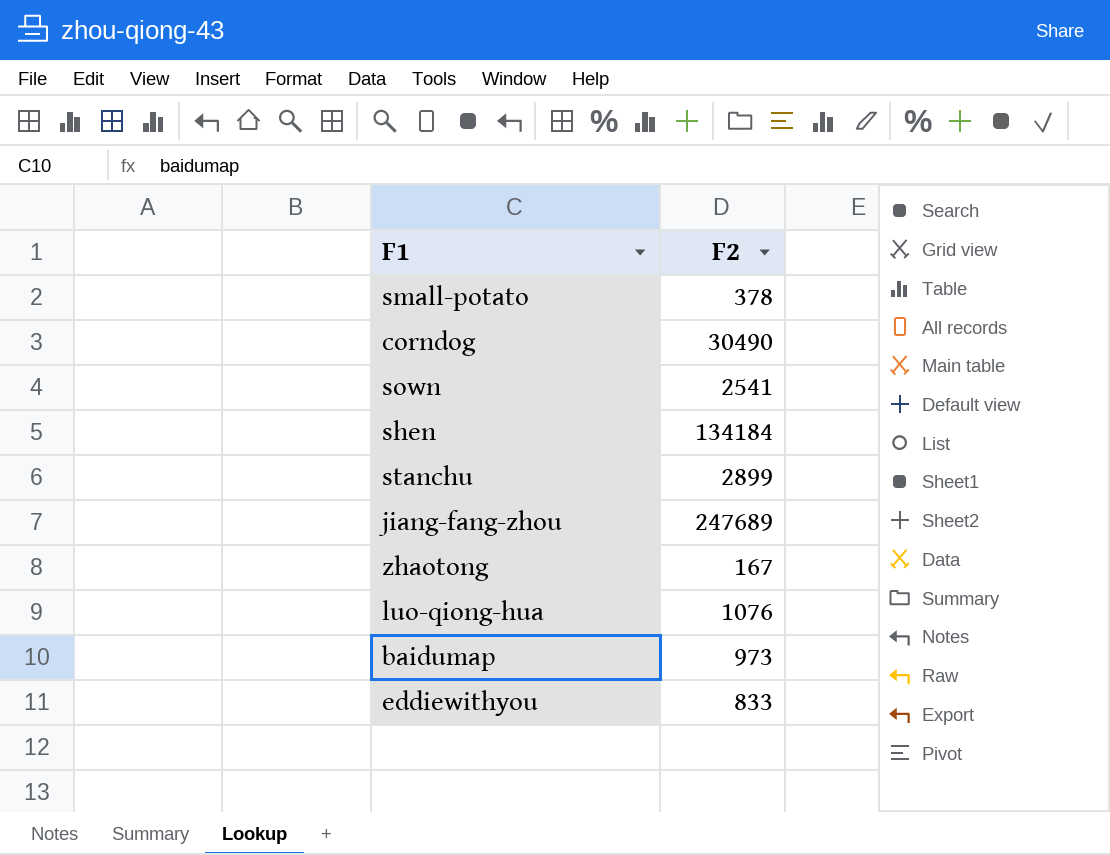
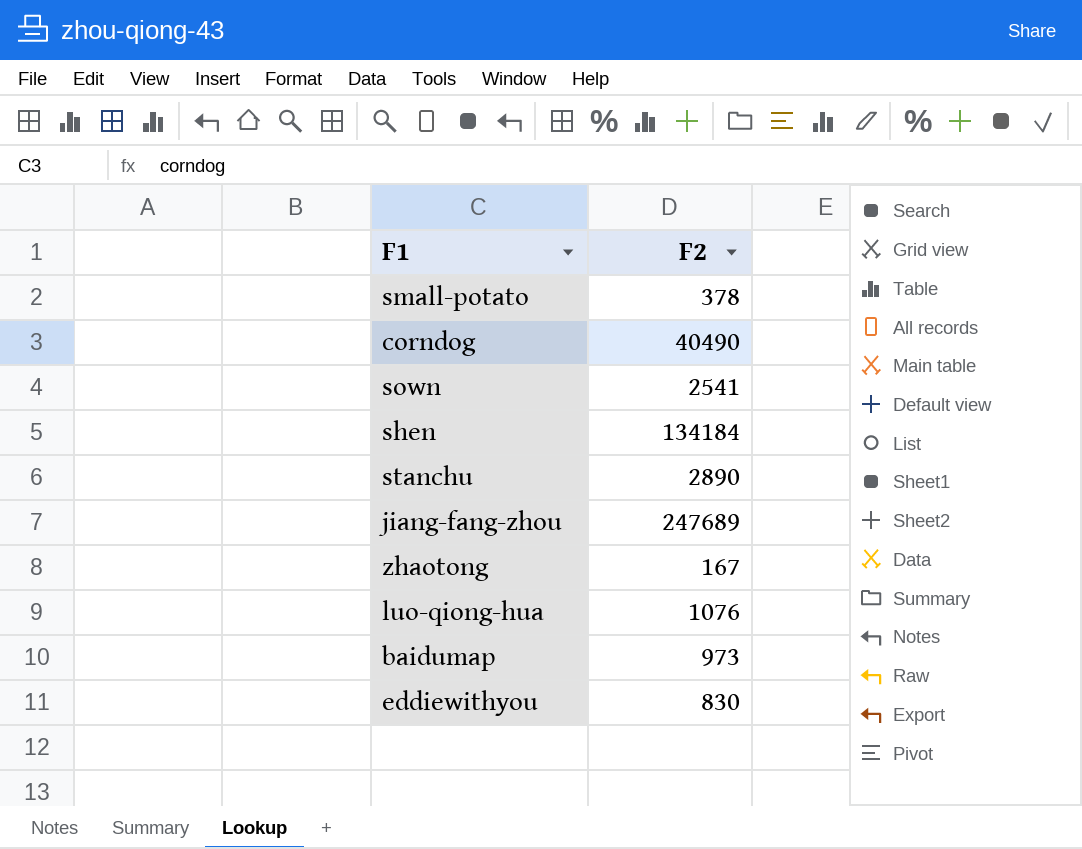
corndog | F2: 30490 -> 40490
stanchu | F2: 2899 -> 2890
eddiewithyou | F2: 833 -> 830

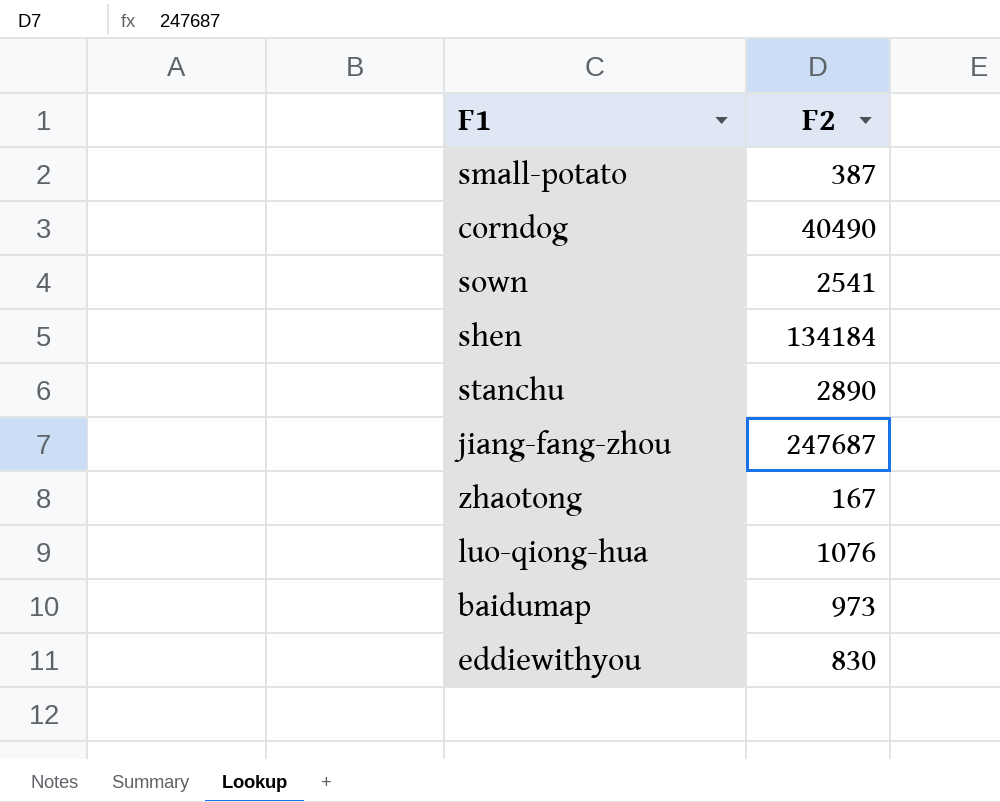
small-potato | F2: 378 -> 387
jiang-fang-zhou | F2: 247689 -> 247687

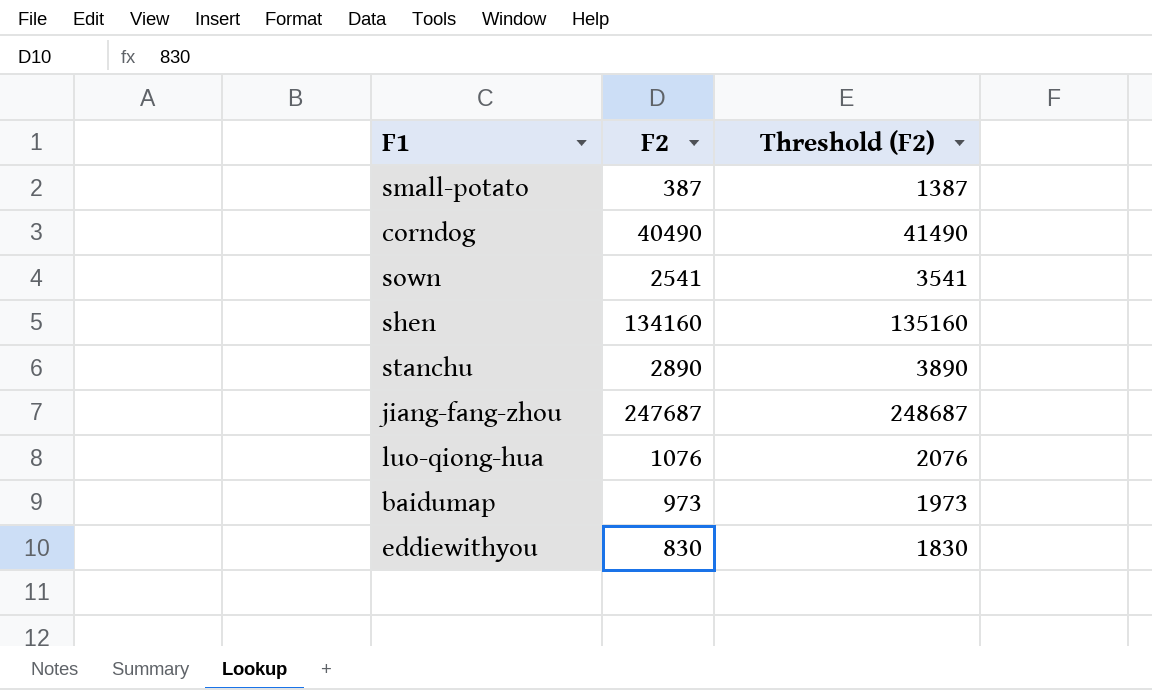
column Threshold (F2) | formula: none -> [F2] + 1000
row zhaotong: 167 -> none
shen | F2: 134184 -> 134160

